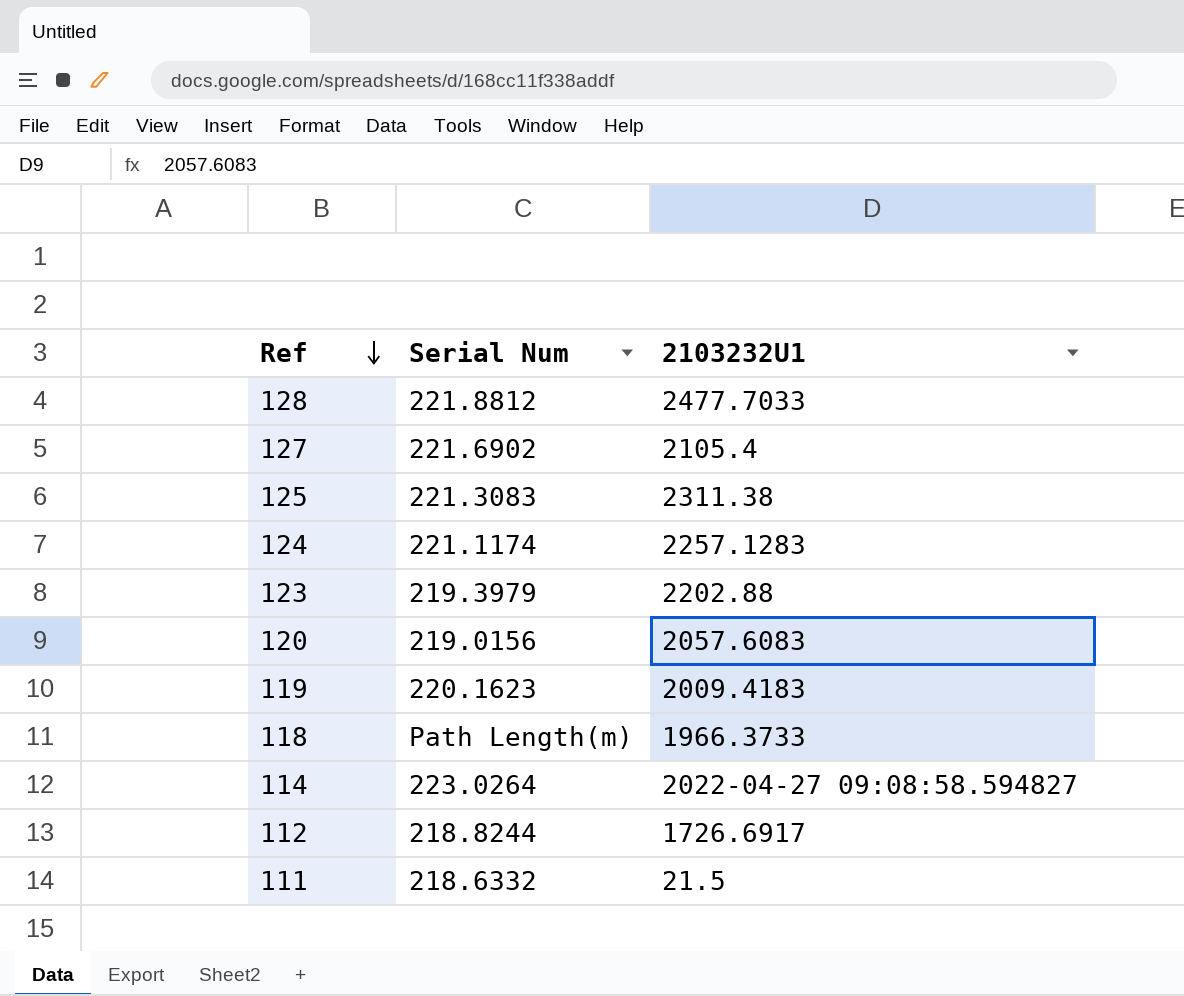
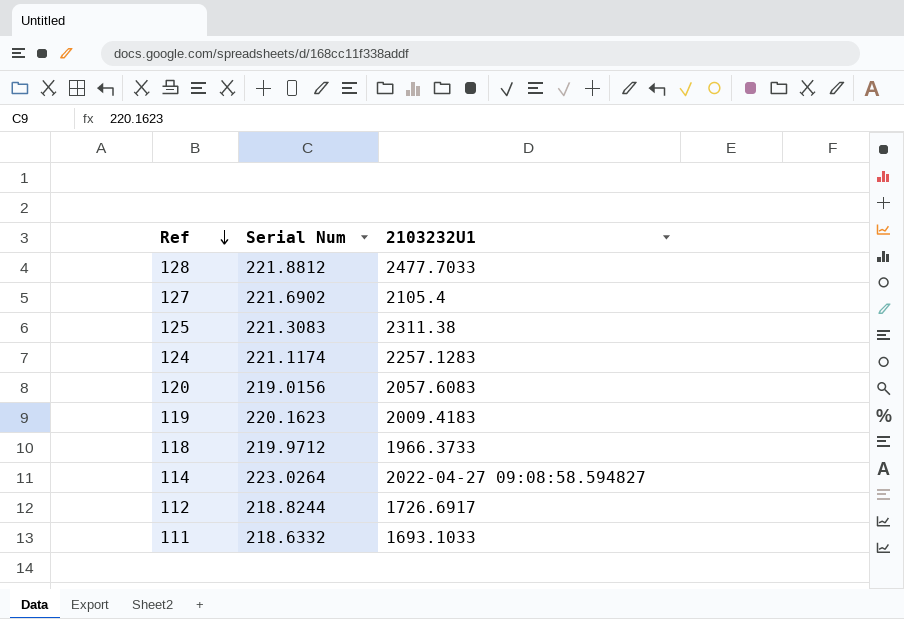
row 123: 219.3979 | 2202.88 -> none
118 | Serial Num: Path Length(m) -> 219.9712
111 | 2103232U1: 21.5 -> 1693.1033

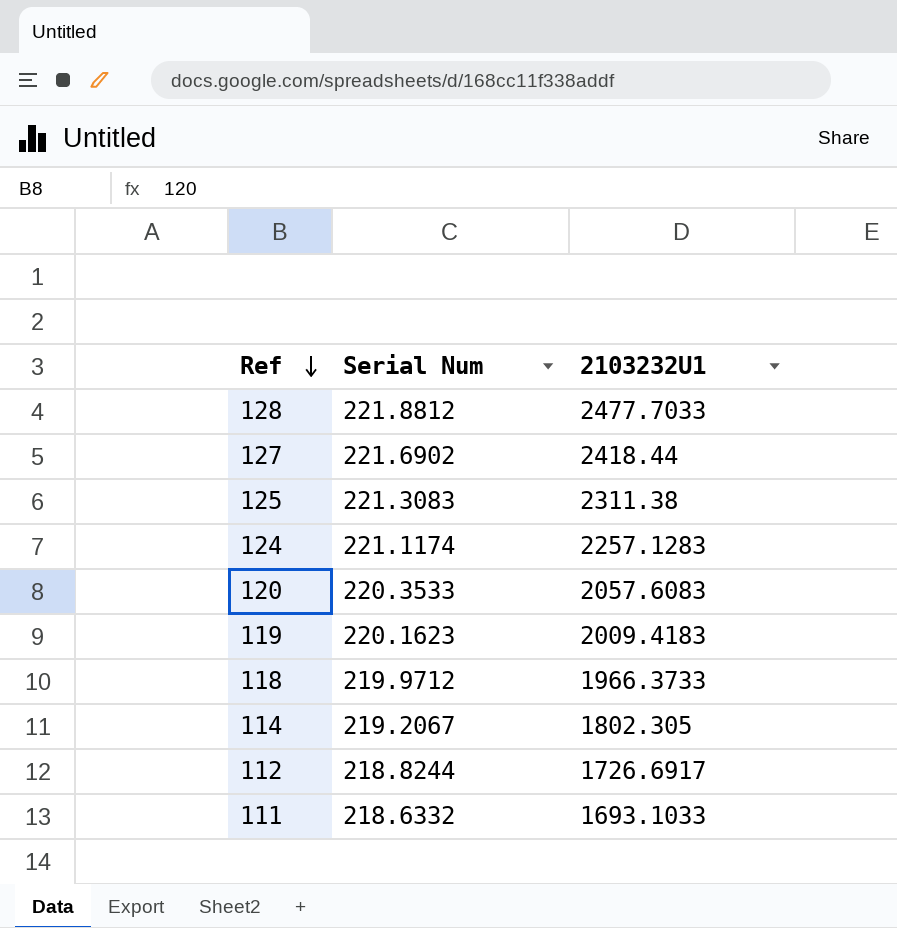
127 | 2103232U1: 2105.4 -> 2418.44
120 | Serial Num: 219.0156 -> 220.3533
114 | Serial Num: 223.0264 -> 219.2067
114 | 2103232U1: 2022-04-27 09:08:58.594827 -> 1802.305

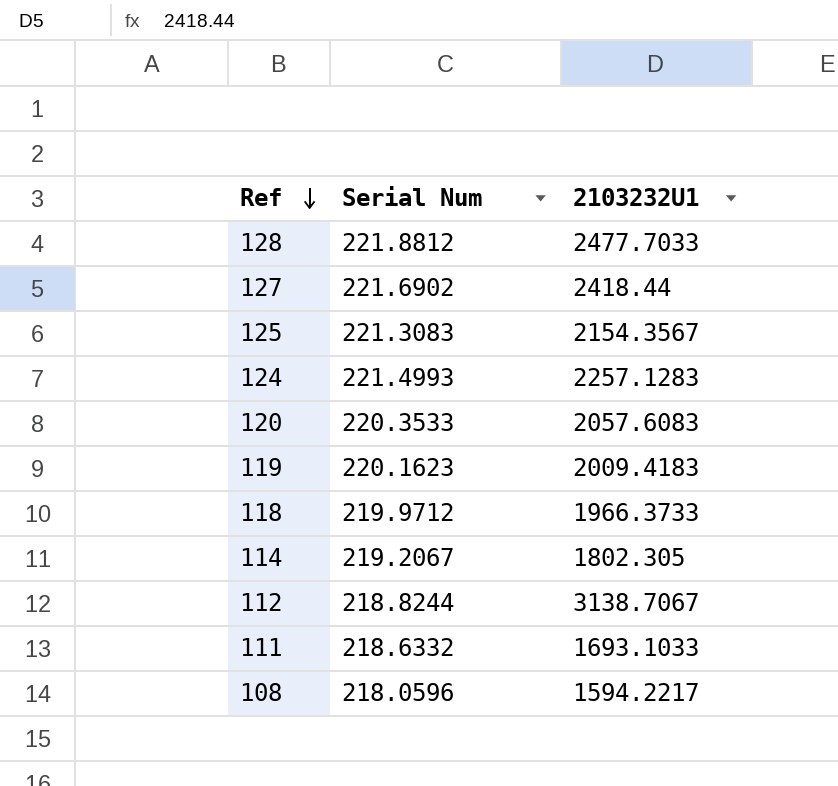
125 | 2103232U1: 2311.38 -> 2154.3567
124 | Serial Num: 221.1174 -> 221.4993
112 | 2103232U1: 1726.6917 -> 3138.7067
row 108: none -> 218.0596 | 1594.2217

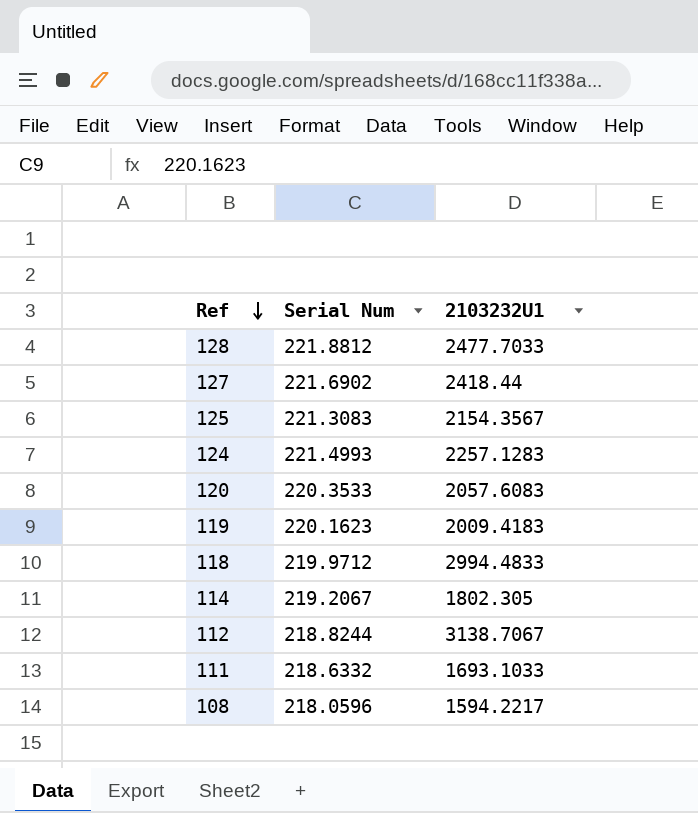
118 | 2103232U1: 1966.3733 -> 2994.4833

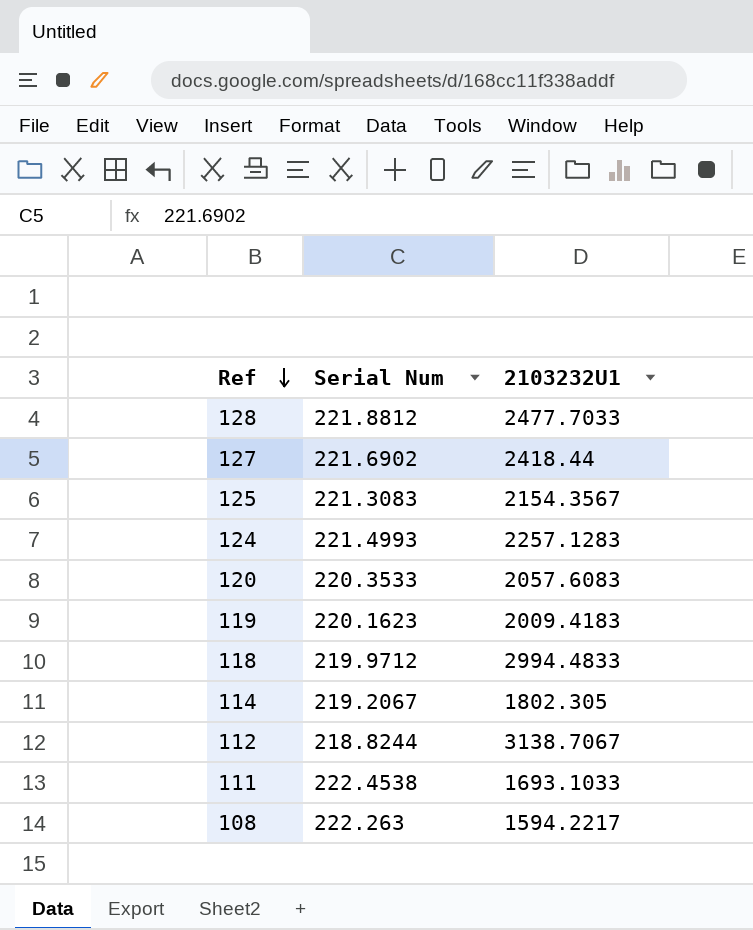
111 | Serial Num: 218.6332 -> 222.4538
108 | Serial Num: 218.0596 -> 222.263

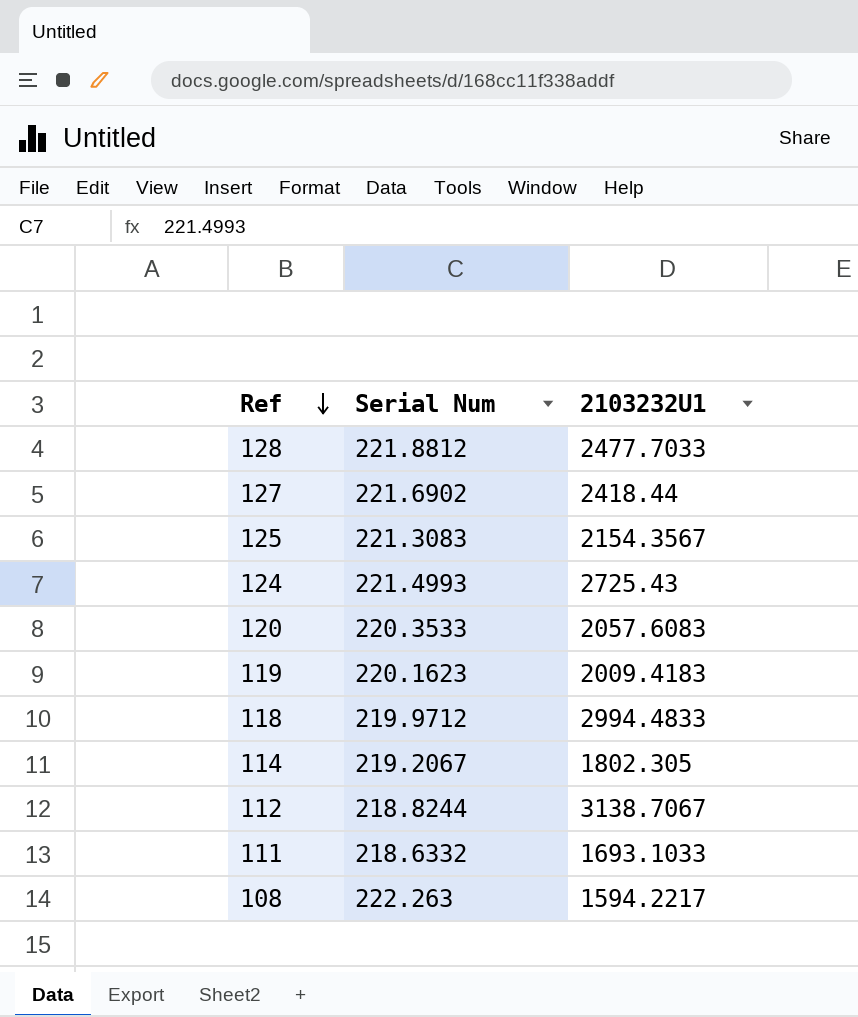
124 | 2103232U1: 2257.1283 -> 2725.43
111 | Serial Num: 222.4538 -> 218.6332

